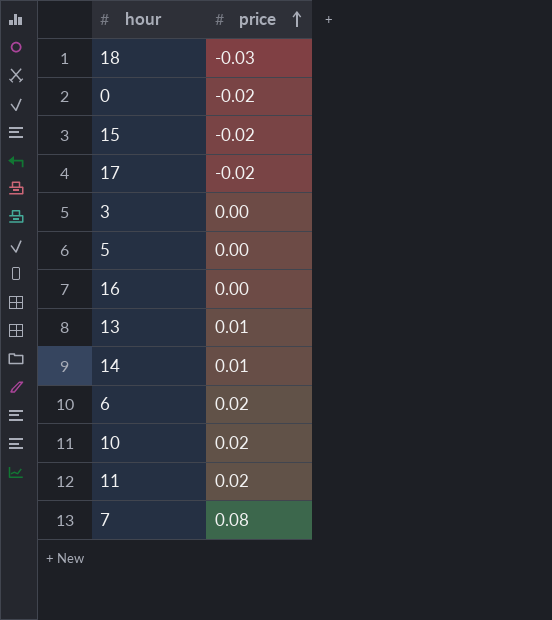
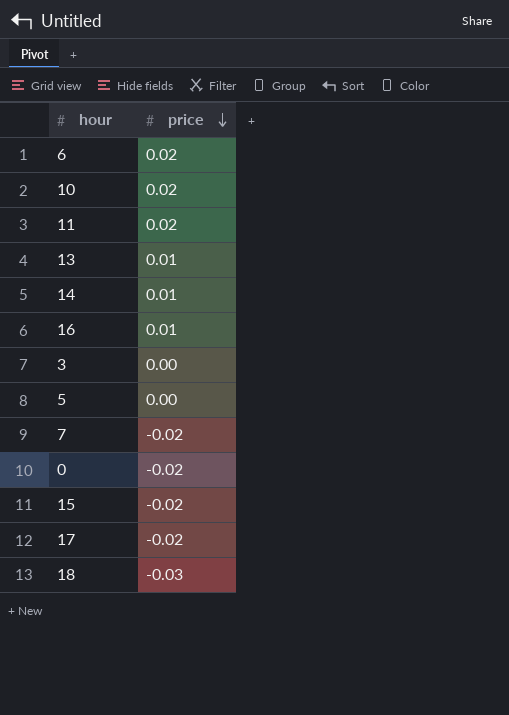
row order: price ascending -> price descending
16 | price: 0.00 -> 0.01
7 | price: 0.08 -> -0.02

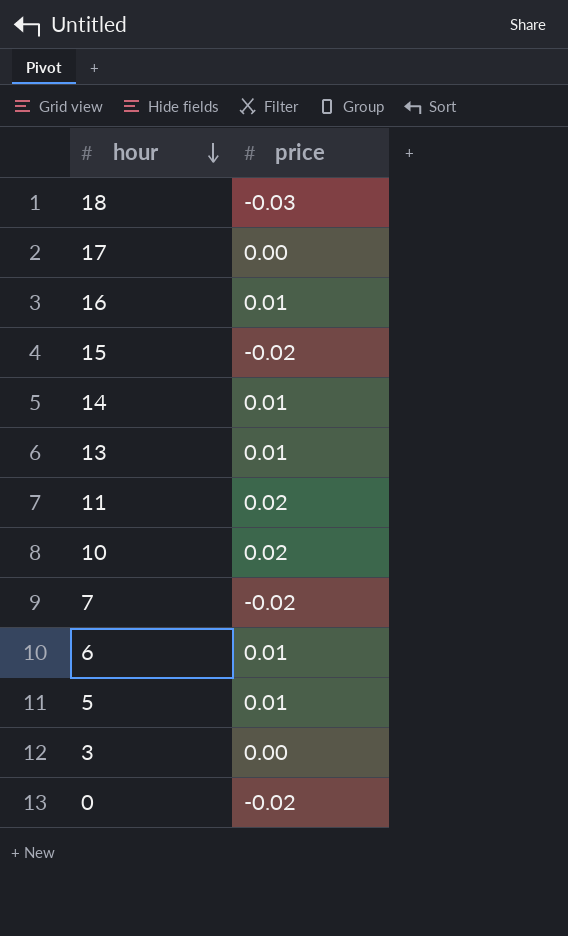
row order: price descending -> hour descending
17 | price: -0.02 -> 0.00
6 | price: 0.02 -> 0.01
5 | price: 0.00 -> 0.01

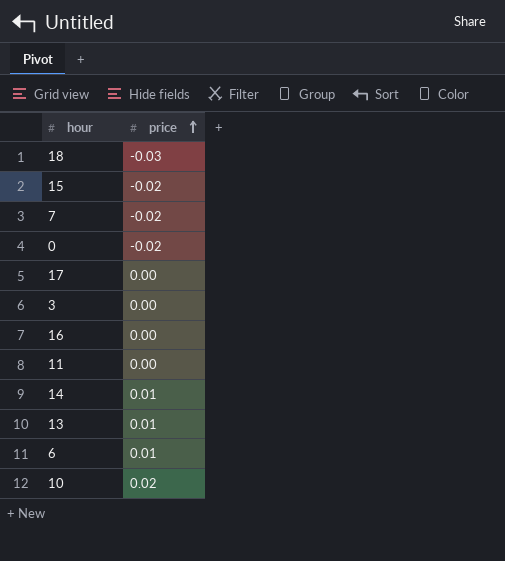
row order: hour descending -> price ascending
row 5: 0.01 -> none
16 | price: 0.01 -> 0.00
11 | price: 0.02 -> 0.00

